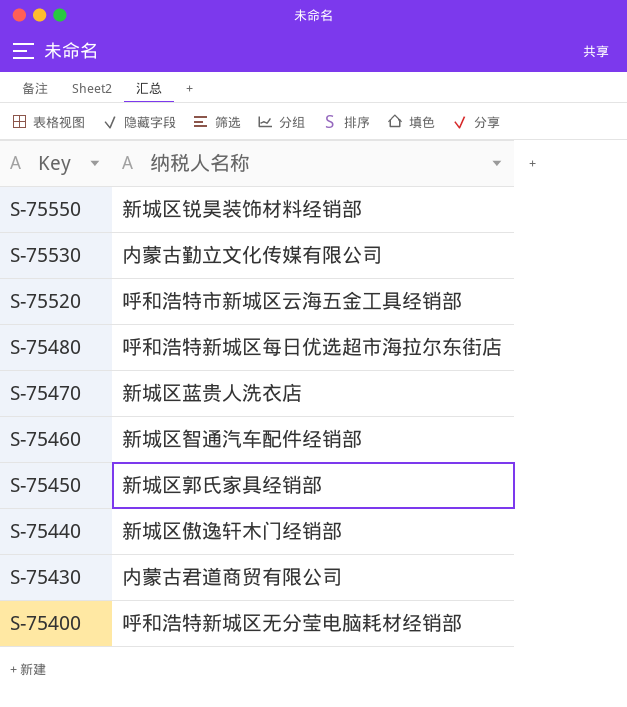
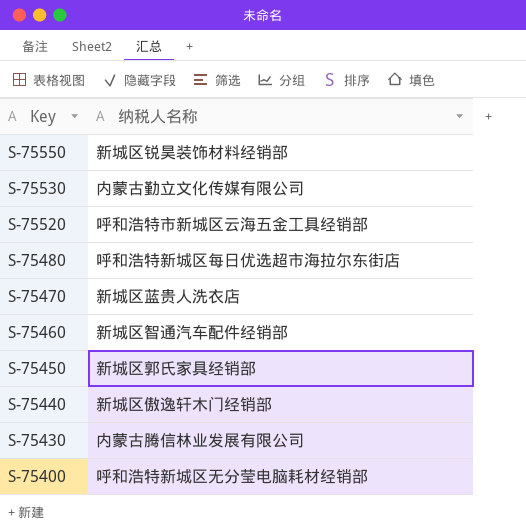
S-75430 | 纳税人名称: 内蒙古君道商贸有限公司 -> 内蒙古腾信林业发展有限公司

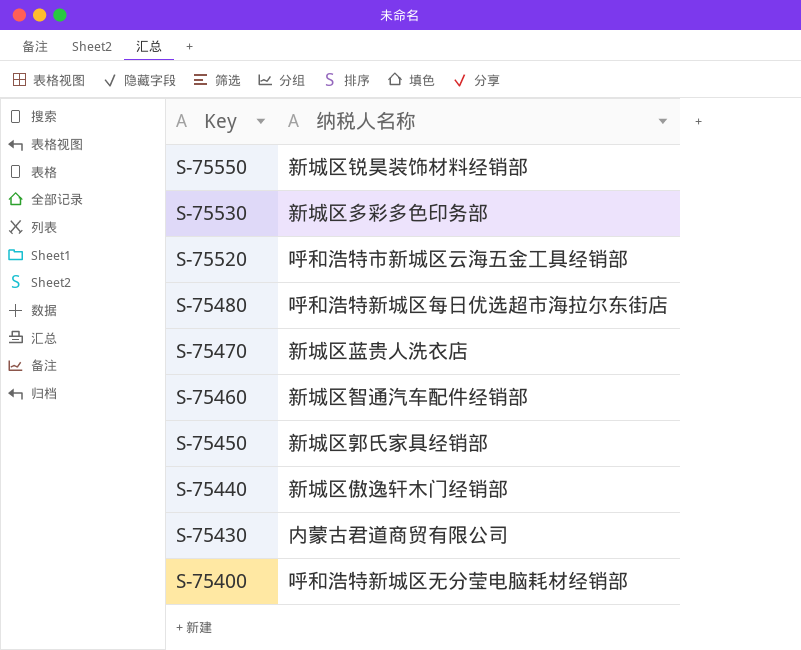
S-75530 | 纳税人名称: 内蒙古勤立文化传媒有限公司 -> 新城区多彩多色印务部
S-75430 | 纳税人名称: 内蒙古腾信林业发展有限公司 -> 内蒙古君道商贸有限公司

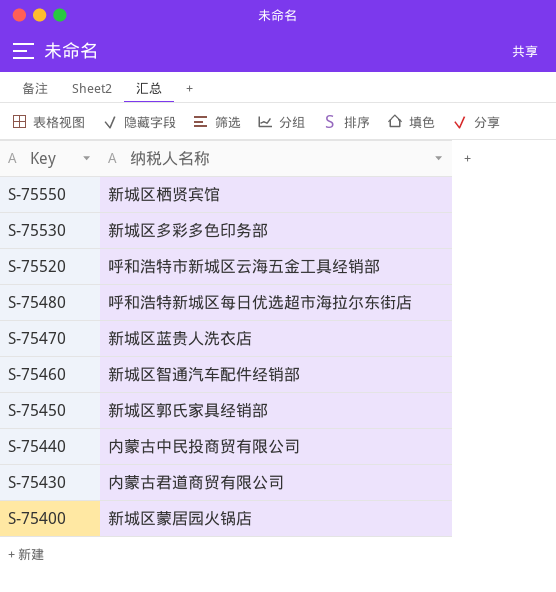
S-75550 | 纳税人名称: 新城区锐昊装饰材料经销部 -> 新城区栖贤宾馆
S-75440 | 纳税人名称: 新城区傲逸轩木门经销部 -> 内蒙古中民投商贸有限公司
S-75400 | 纳税人名称: 呼和浩特新城区无分莹电脑耗材经销部 -> 新城区蒙居园火锅店

